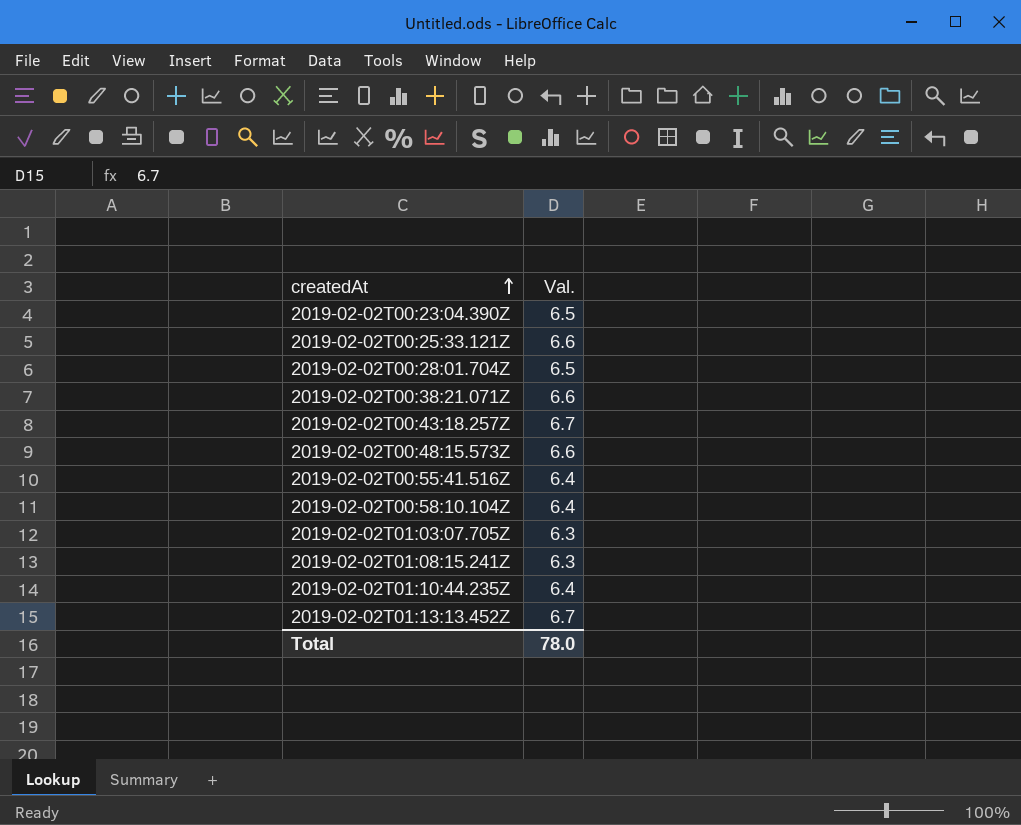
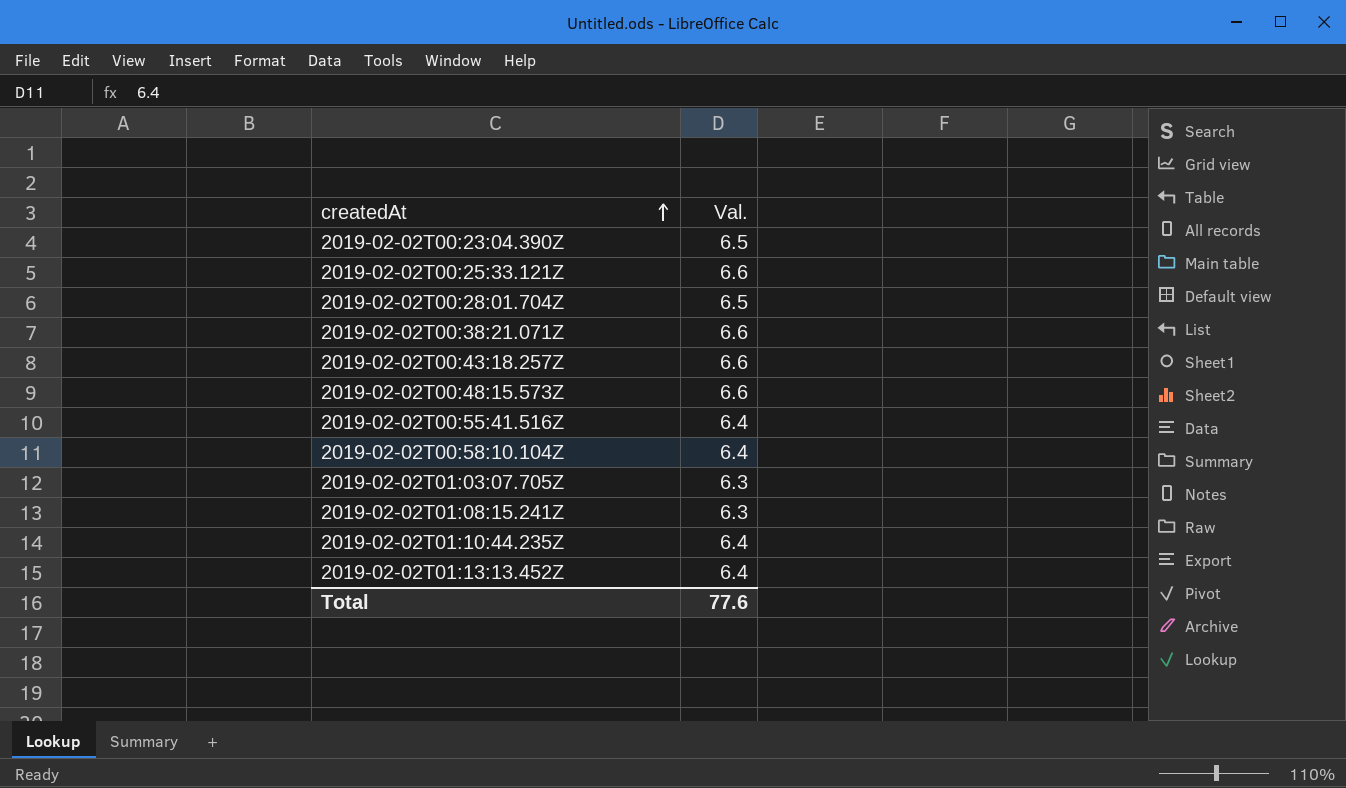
2019-02-02T00:43:18.257Z | Val.: 6.7 -> 6.6
2019-02-02T01:13:13.452Z | Val.: 6.7 -> 6.4
Total | Val.: 78.0 -> 77.6

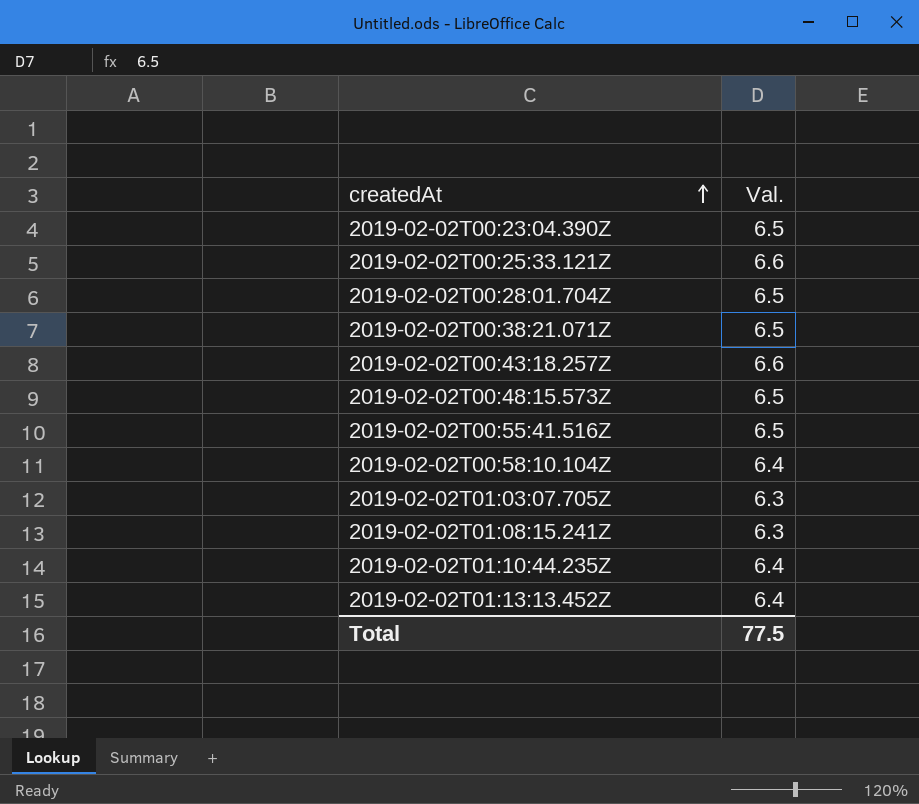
2019-02-02T00:38:21.071Z | Val.: 6.6 -> 6.5
2019-02-02T00:48:15.573Z | Val.: 6.6 -> 6.5
2019-02-02T00:55:41.516Z | Val.: 6.4 -> 6.5
Total | Val.: 77.6 -> 77.5

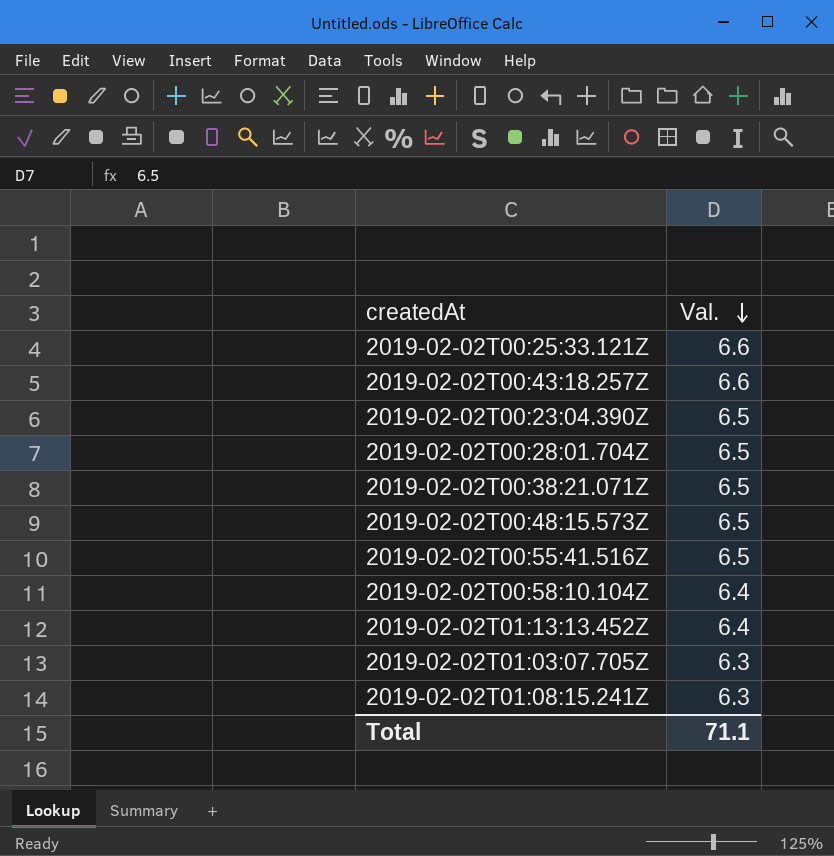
row order: createdAt ascending -> Val. descending
row 2019-02-02T01:10:44.235Z: 6.4 -> none
Total | Val.: 77.5 -> 71.1

